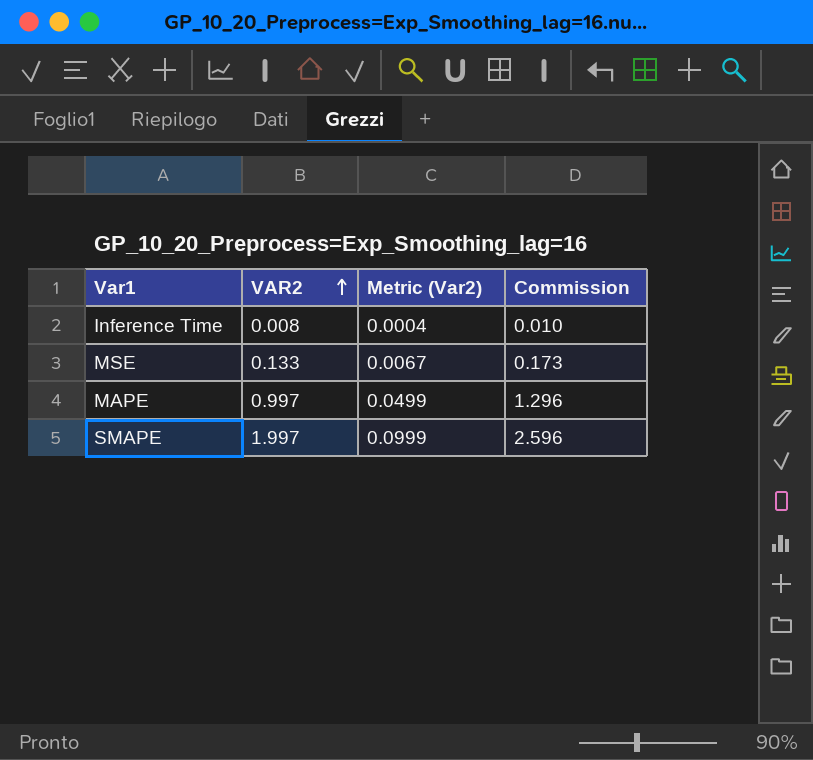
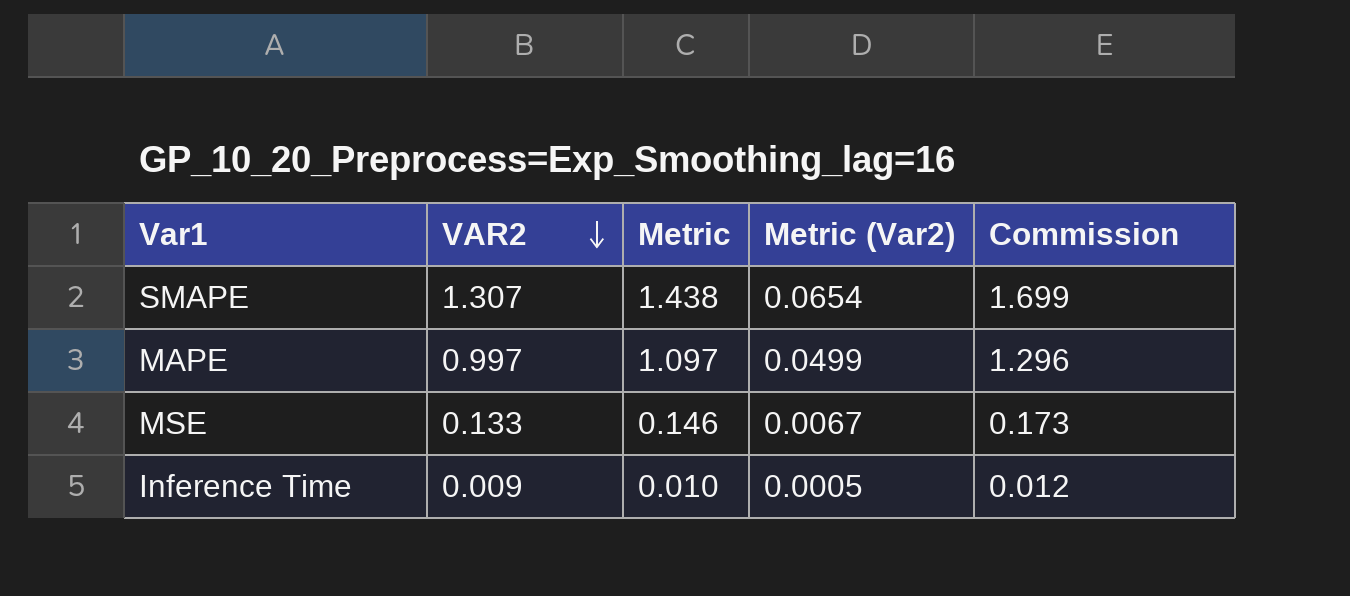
row order: VAR2 ascending -> VAR2 descending
column Metric | formula: none -> [VAR2] * 1.1
SMAPE | VAR2: 1.997 -> 1.307
SMAPE | Metric (Var2): 0.0999 -> 0.0654
SMAPE | Commission: 2.596 -> 1.699
Inference Time | VAR2: 0.008 -> 0.009
Inference Time | Metric (Var2): 0.0004 -> 0.0005
Inference Time | Commission: 0.010 -> 0.012

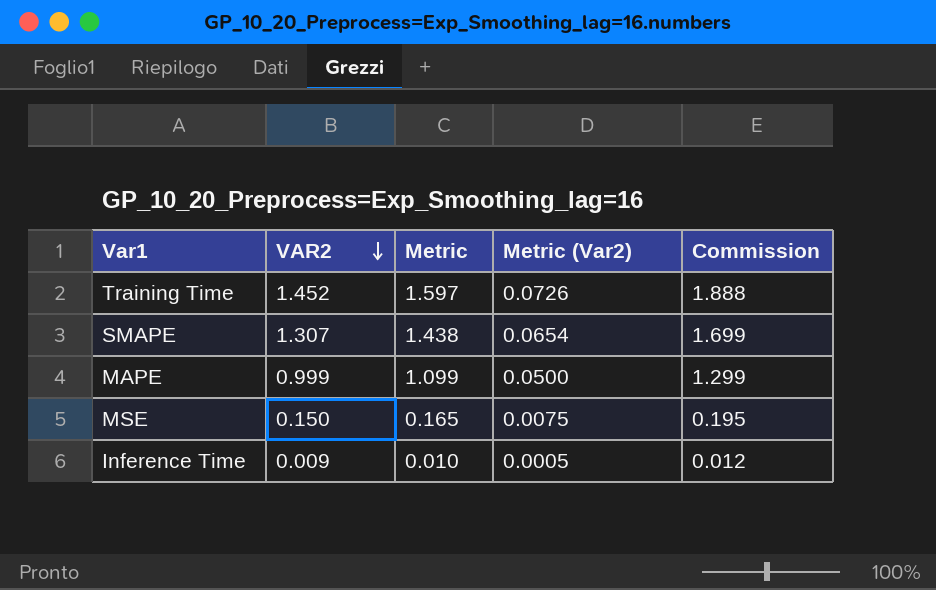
row Training Time: none -> 1.452 | 1.597 | 0.0726 | 1.888
MAPE | VAR2: 0.997 -> 0.999
MAPE | Metric: 1.097 -> 1.099
MAPE | Metric (Var2): 0.0499 -> 0.0500
MAPE | Commission: 1.296 -> 1.299
MSE | VAR2: 0.133 -> 0.150
MSE | Metric: 0.146 -> 0.165
MSE | Metric (Var2): 0.0067 -> 0.0075
MSE | Commission: 0.173 -> 0.195

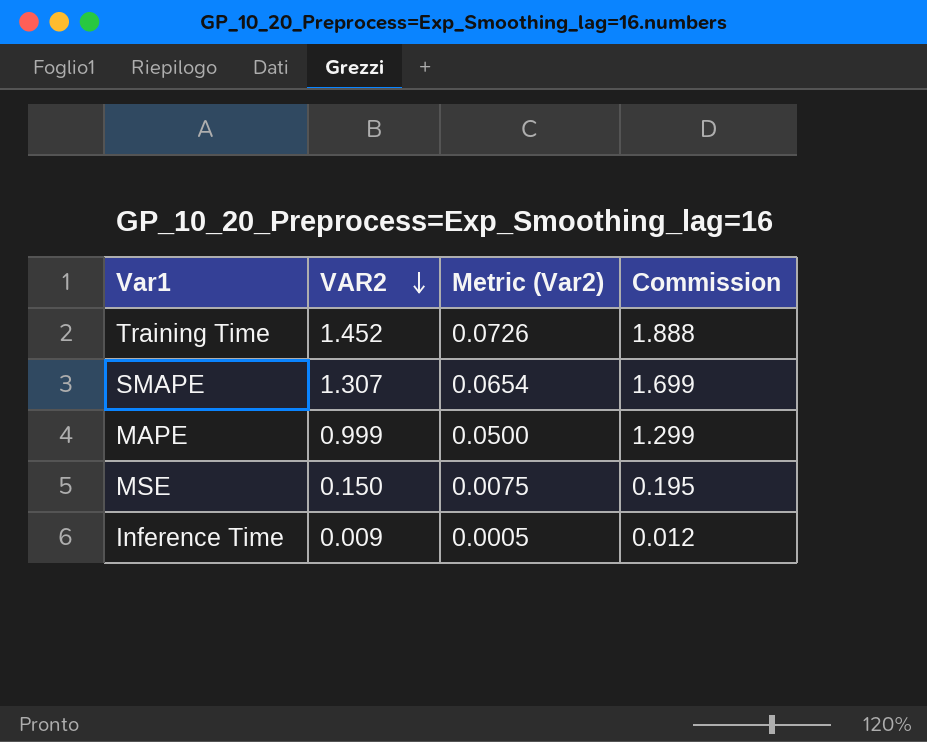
column Metric | formula: [VAR2] * 1.1 -> none

